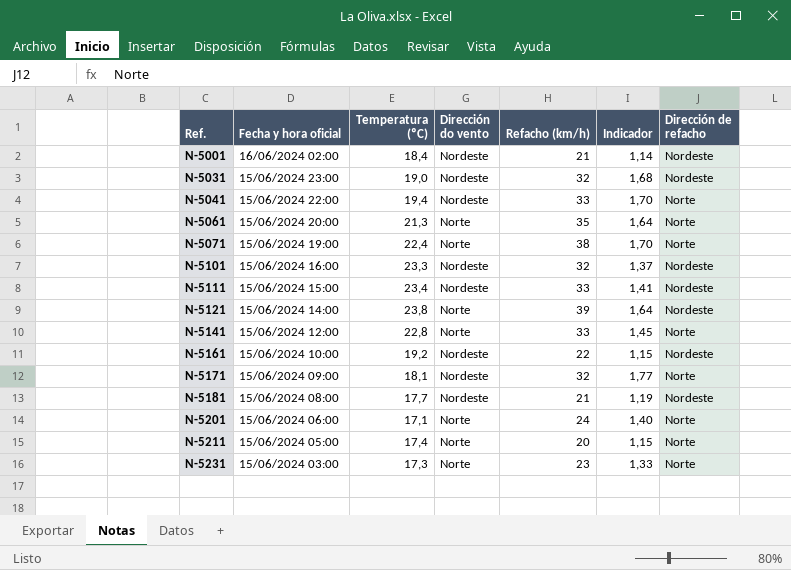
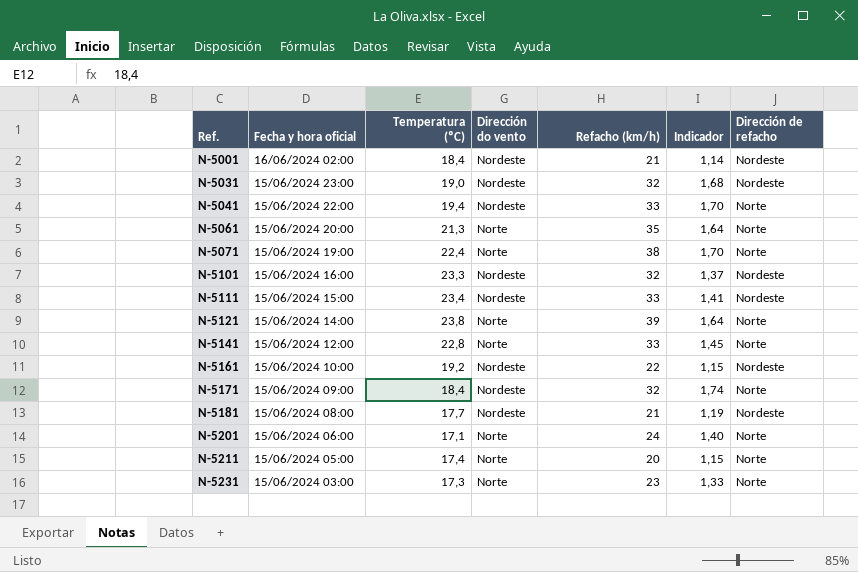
N-5121 | Dirección de refacho: Nordeste -> Norte
N-5171 | Temperatura (ºC): 18,1 -> 18,4
N-5171 | Indicador: 1,77 -> 1,74

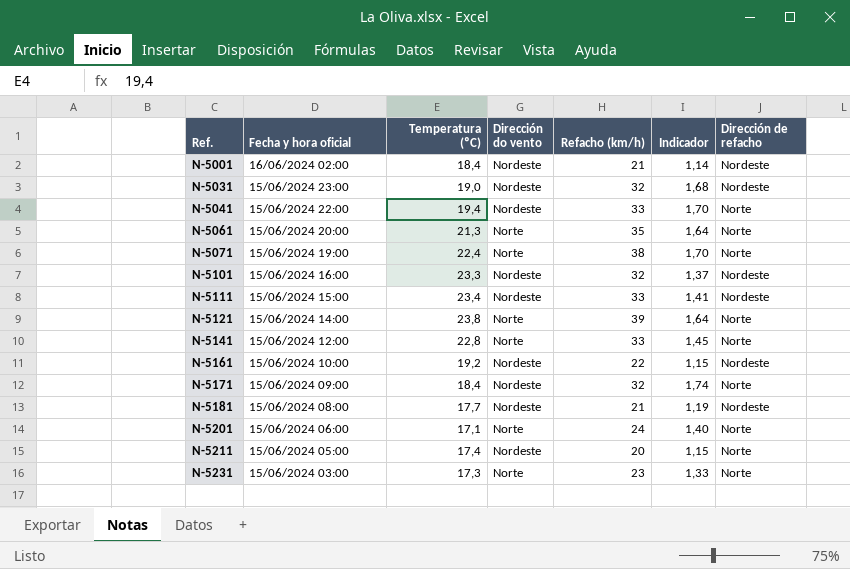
N-5211 | Dirección do vento: Norte -> Nordeste

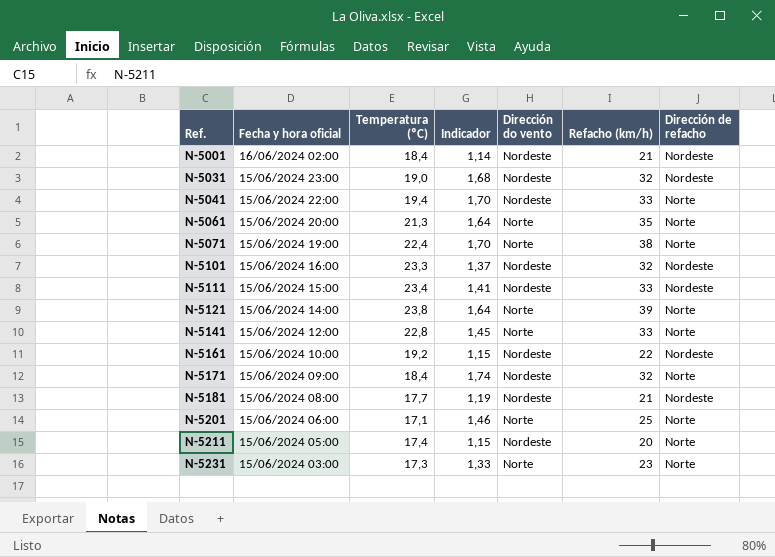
column Indicador | position: 6 -> 4
N-5201 | Indicador: 1,40 -> 1,46
N-5201 | Refacho (km/h): 24 -> 25

